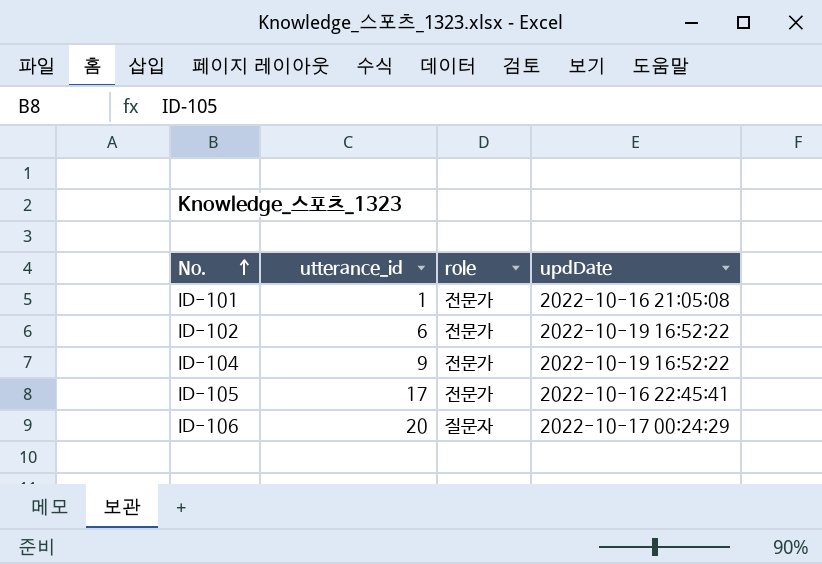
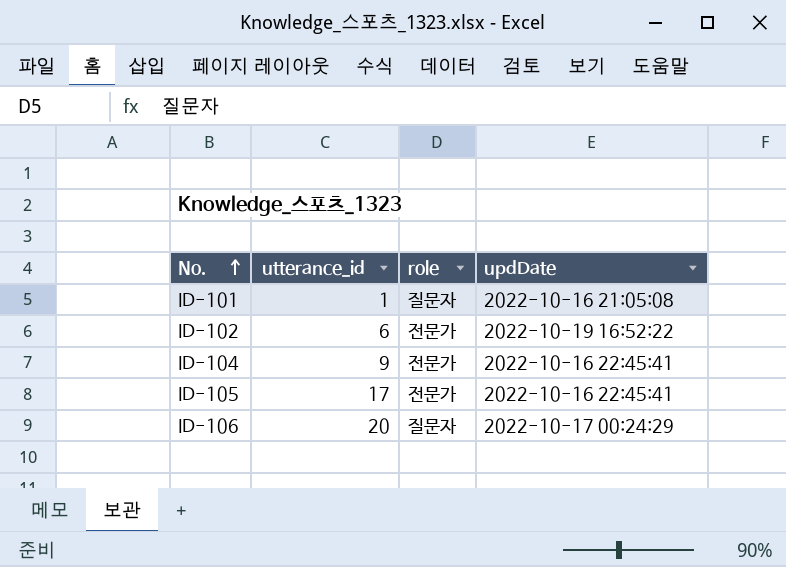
ID-101 | role: 전문가 -> 질문자
ID-104 | updDate: 2022-10-19 16:52:22 -> 2022-10-16 22:45:41

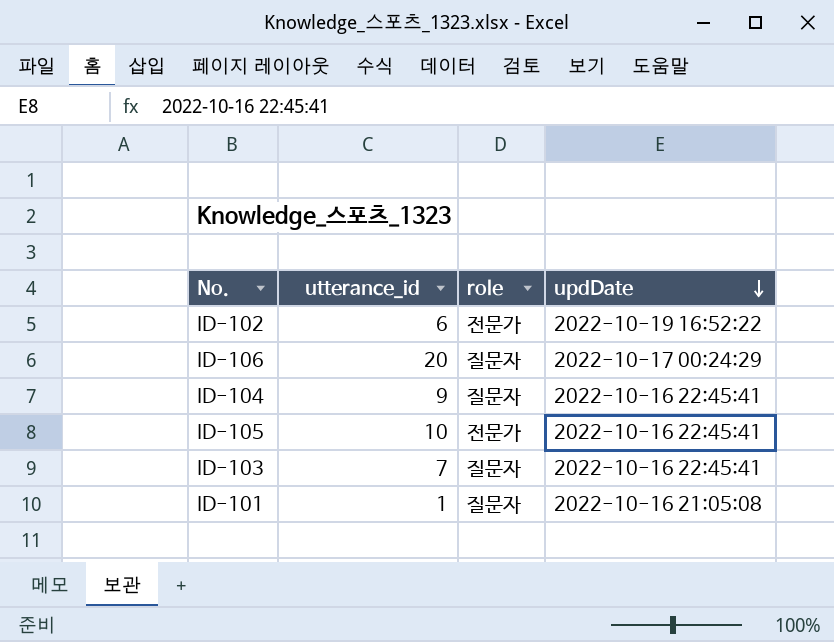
row order: No. ascending -> updDate descending
ID-104 | role: 전문가 -> 질문자
ID-105 | utterance_id: 17 -> 10
row ID-103: none -> 7 | 질문자 | 2022-10-16 22:45:41

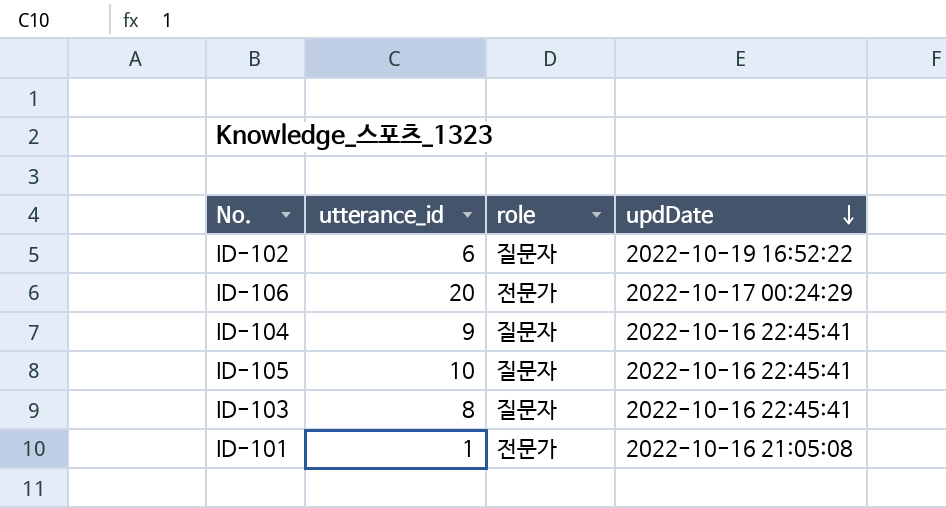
ID-102 | role: 전문가 -> 질문자
ID-106 | role: 질문자 -> 전문가
ID-105 | role: 전문가 -> 질문자
ID-103 | utterance_id: 7 -> 8
ID-101 | role: 질문자 -> 전문가

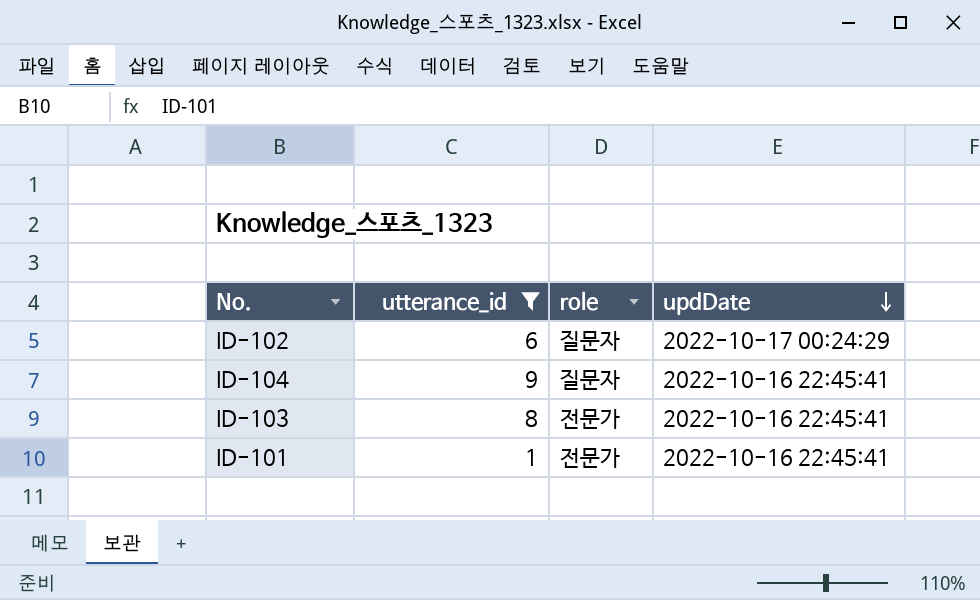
filter: none -> utterance_id <= 9
ID-102 | updDate: 2022-10-19 16:52:22 -> 2022-10-17 00:24:29
ID-103 | role: 질문자 -> 전문가
ID-101 | updDate: 2022-10-16 21:05:08 -> 2022-10-16 22:45:41

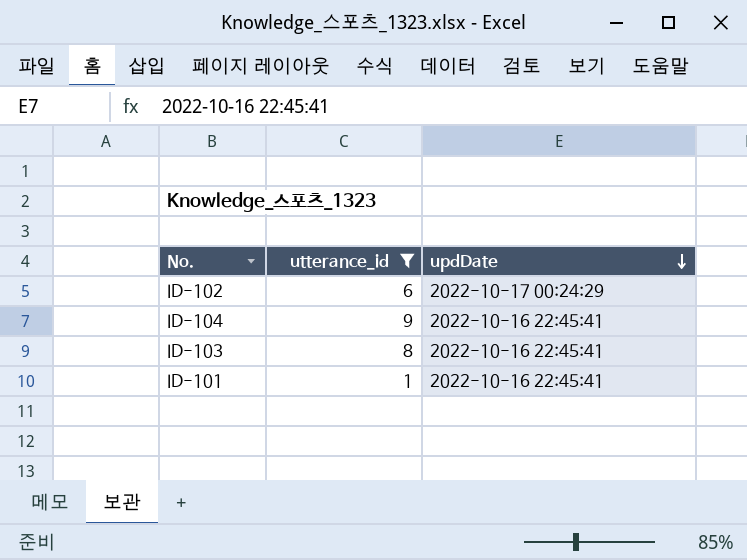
column role | position: 3 -> none

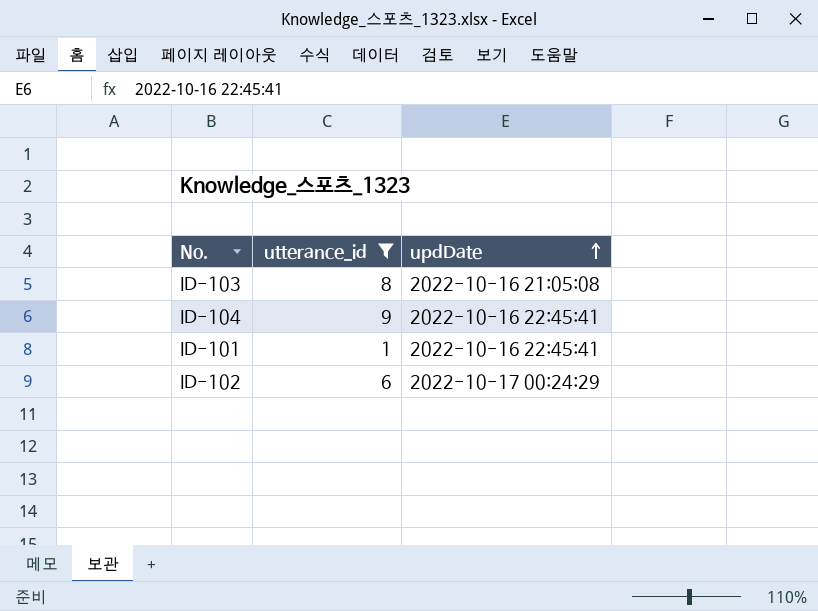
row order: updDate descending -> updDate ascending
ID-103 | updDate: 2022-10-16 22:45:41 -> 2022-10-16 21:05:08

